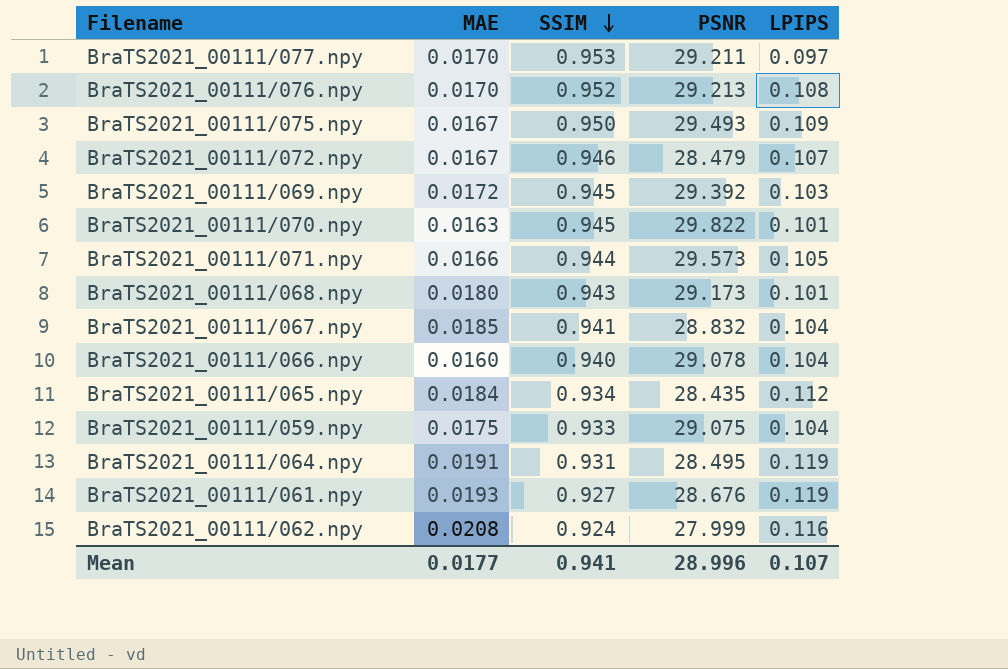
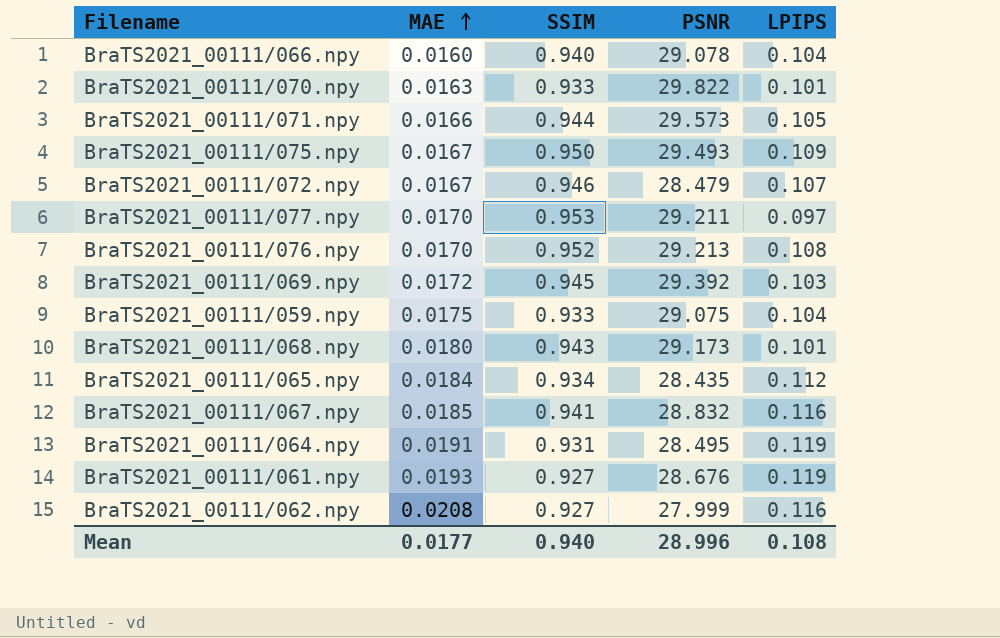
row order: SSIM descending -> MAE ascending
BraTS2021_00111/070.npy | SSIM: 0.945 -> 0.933
BraTS2021_00111/067.npy | LPIPS: 0.104 -> 0.116
BraTS2021_00111/062.npy | SSIM: 0.924 -> 0.927
Mean | SSIM: 0.941 -> 0.940
Mean | LPIPS: 0.107 -> 0.108

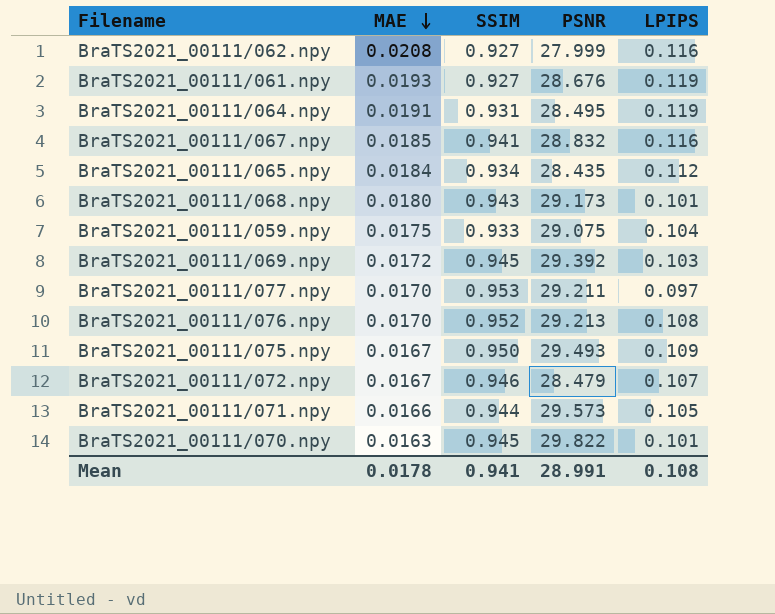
row order: MAE ascending -> MAE descending
row BraTS2021_00111/066.npy: 0.0160 | 0.940 | 29.078 | 0.104 -> none
BraTS2021_00111/070.npy | SSIM: 0.933 -> 0.945
Mean | MAE: 0.0177 -> 0.0178
Mean | SSIM: 0.940 -> 0.941
Mean | PSNR: 28.996 -> 28.991

